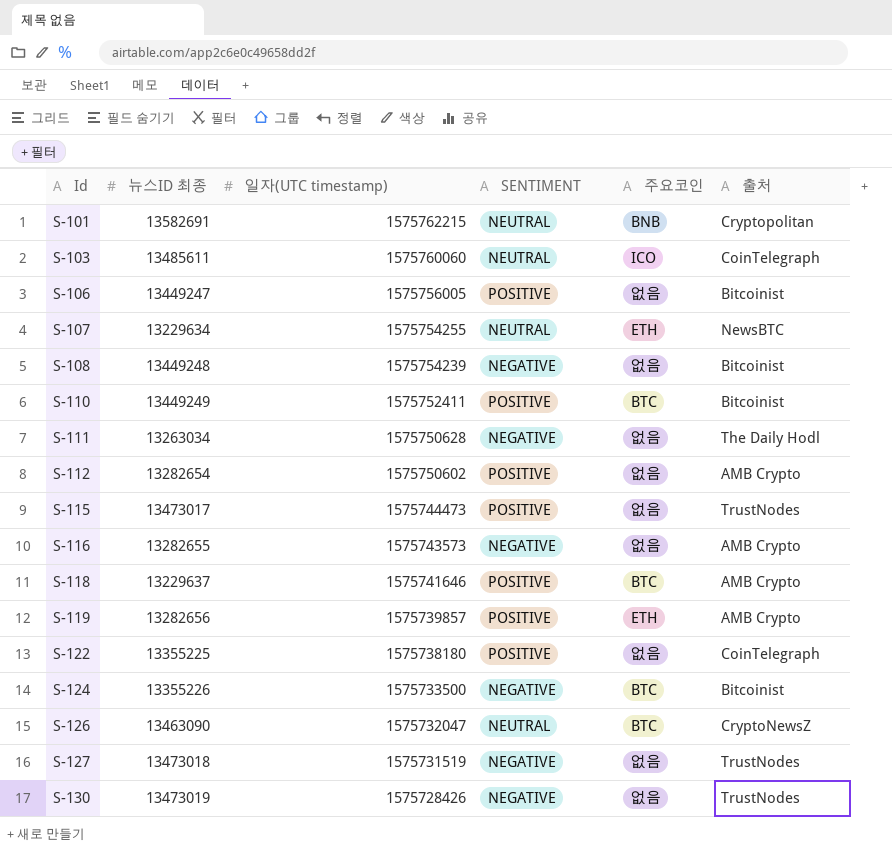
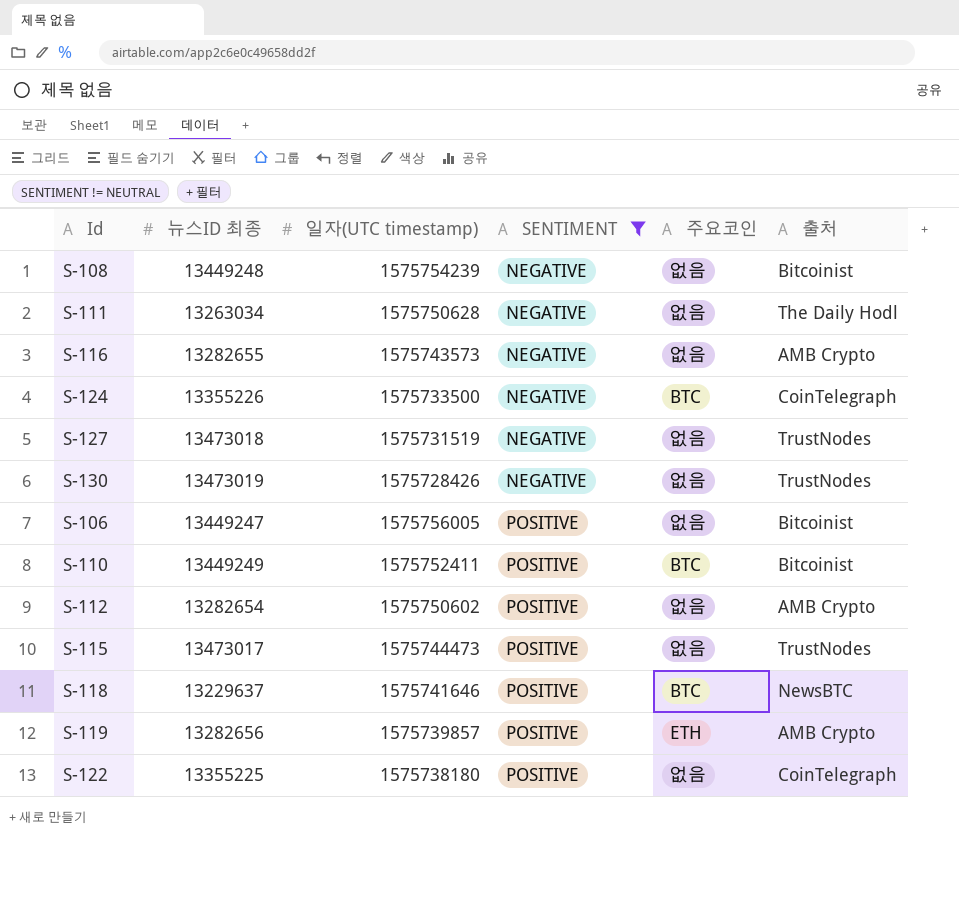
filter: none -> SENTIMENT != NEUTRAL
row order: Id ascending -> SENTIMENT ascending
S-124 | 출처: Bitcoinist -> CoinTelegraph
S-118 | 출처: AMB Crypto -> NewsBTC

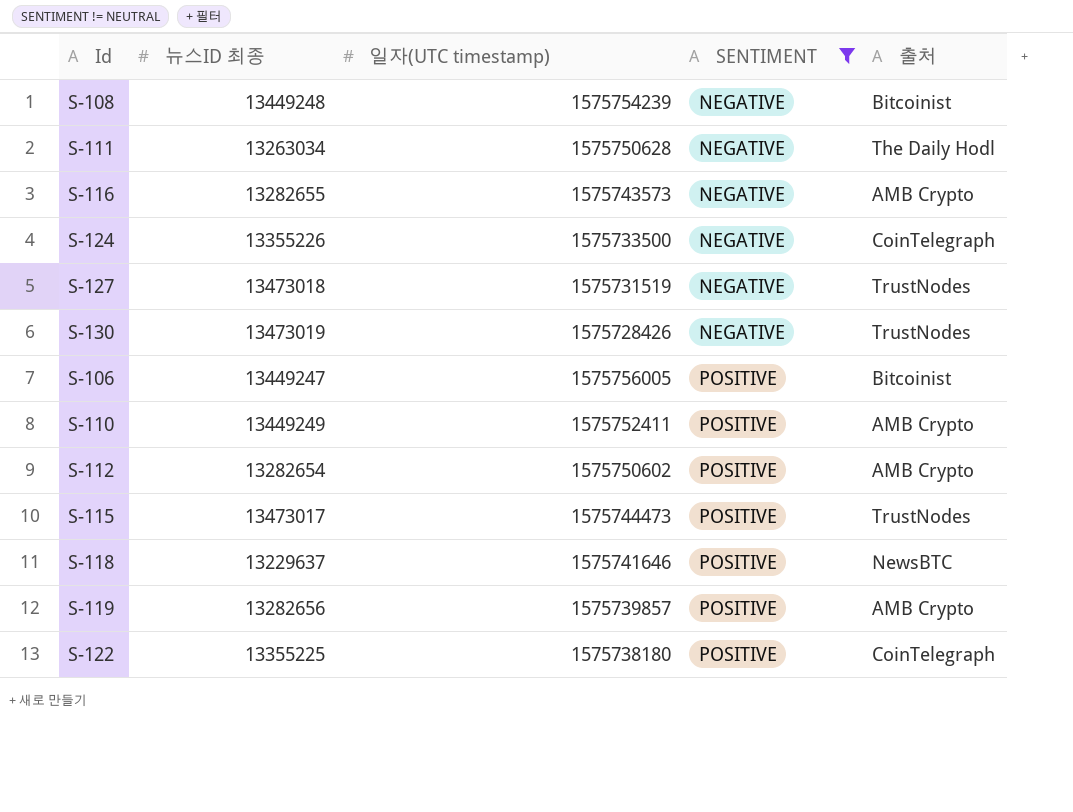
column 주요코인 | position: 5 -> none
S-110 | 출처: Bitcoinist -> AMB Crypto

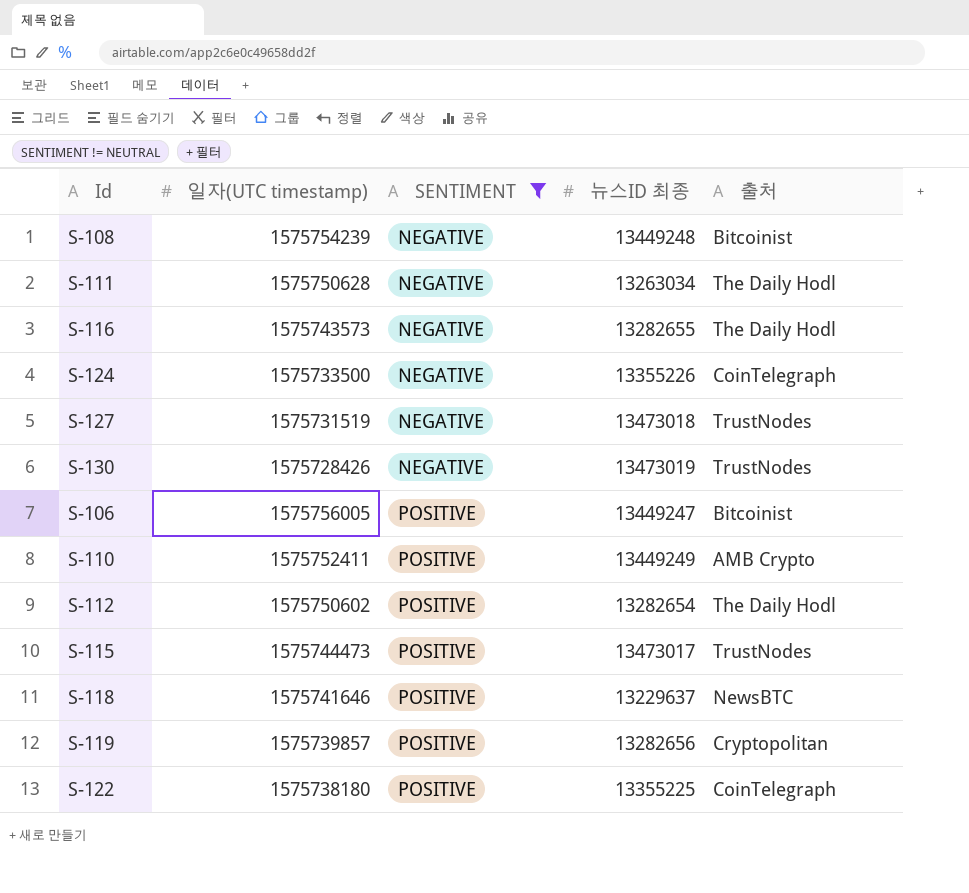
column 뉴스ID 최종 | position: 2 -> 4
S-116 | 출처: AMB Crypto -> The Daily Hodl
S-112 | 출처: AMB Crypto -> The Daily Hodl
S-119 | 출처: AMB Crypto -> Cryptopolitan

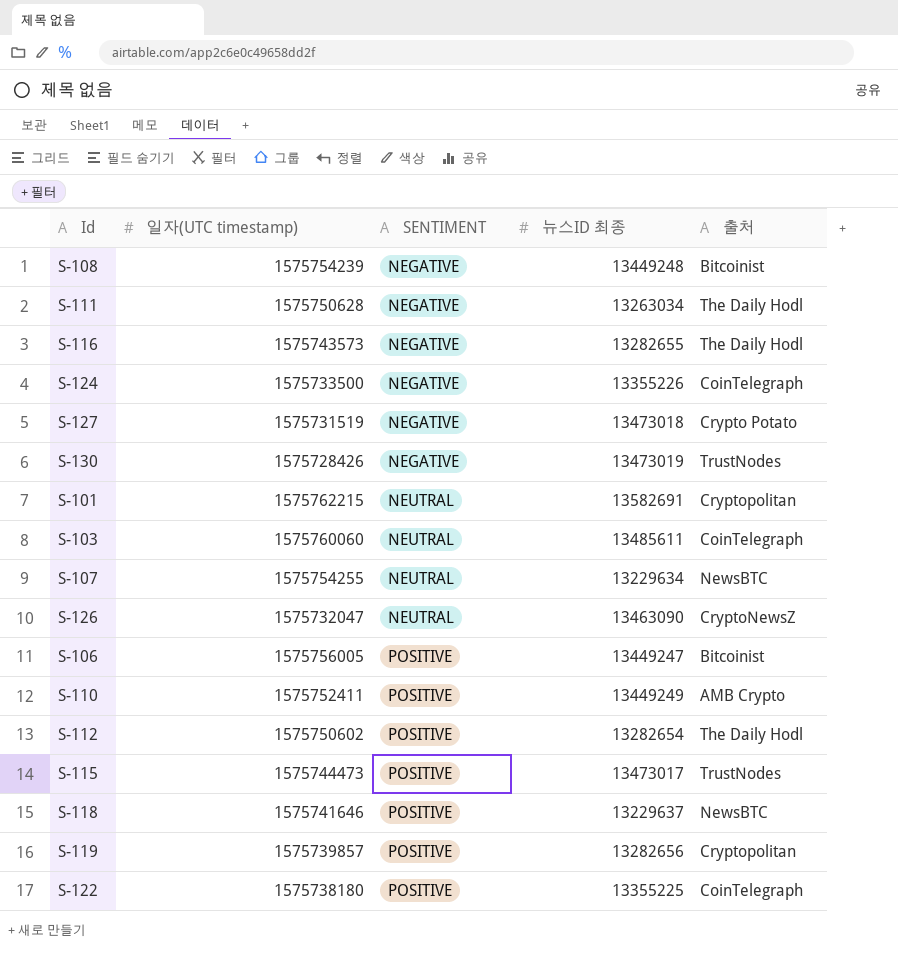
filter: SENTIMENT != NEUTRAL -> none
S-127 | 출처: TrustNodes -> Crypto Potato

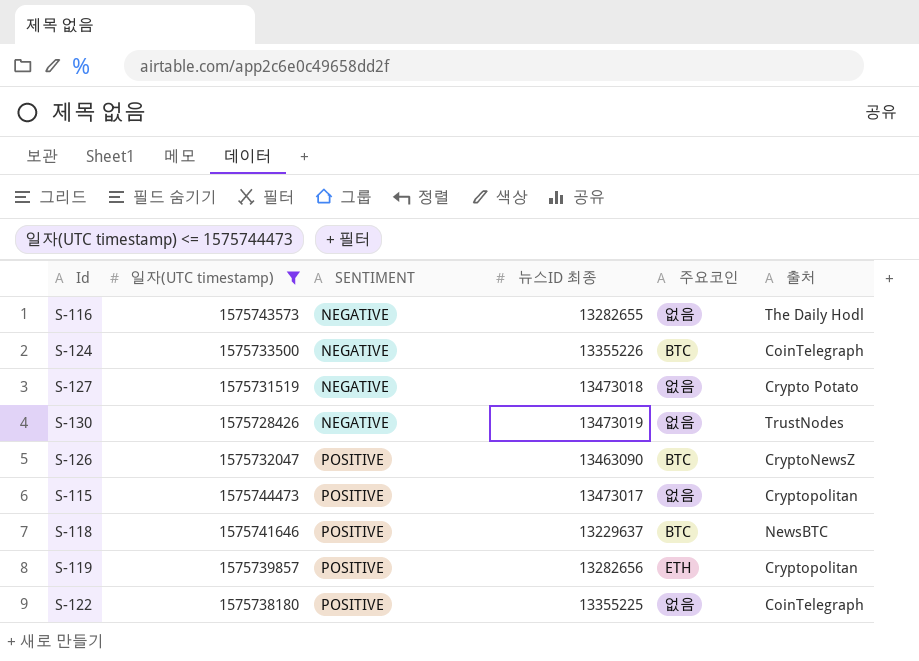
filter: none -> 일자(UTC timestamp) <= 1575744473
column 주요코인 | position: none -> 5
S-126 | SENTIMENT: NEUTRAL -> POSITIVE
S-115 | 출처: TrustNodes -> Cryptopolitan

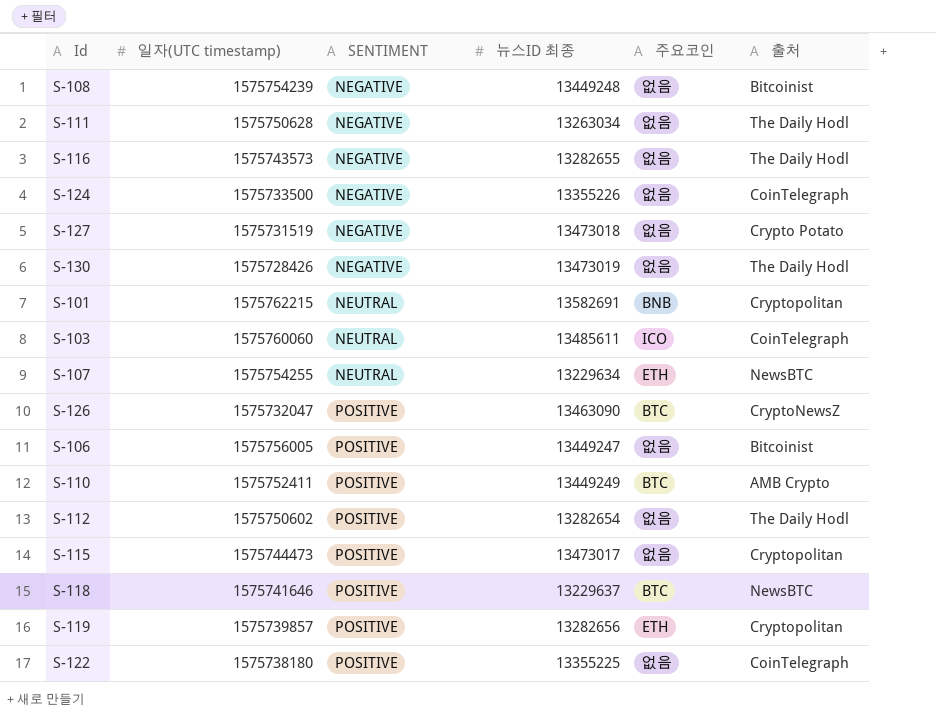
filter: 일자(UTC timestamp) <= 1575744473 -> none
S-124 | 주요코인: BTC -> 없음
S-130 | 출처: TrustNodes -> The Daily Hodl

